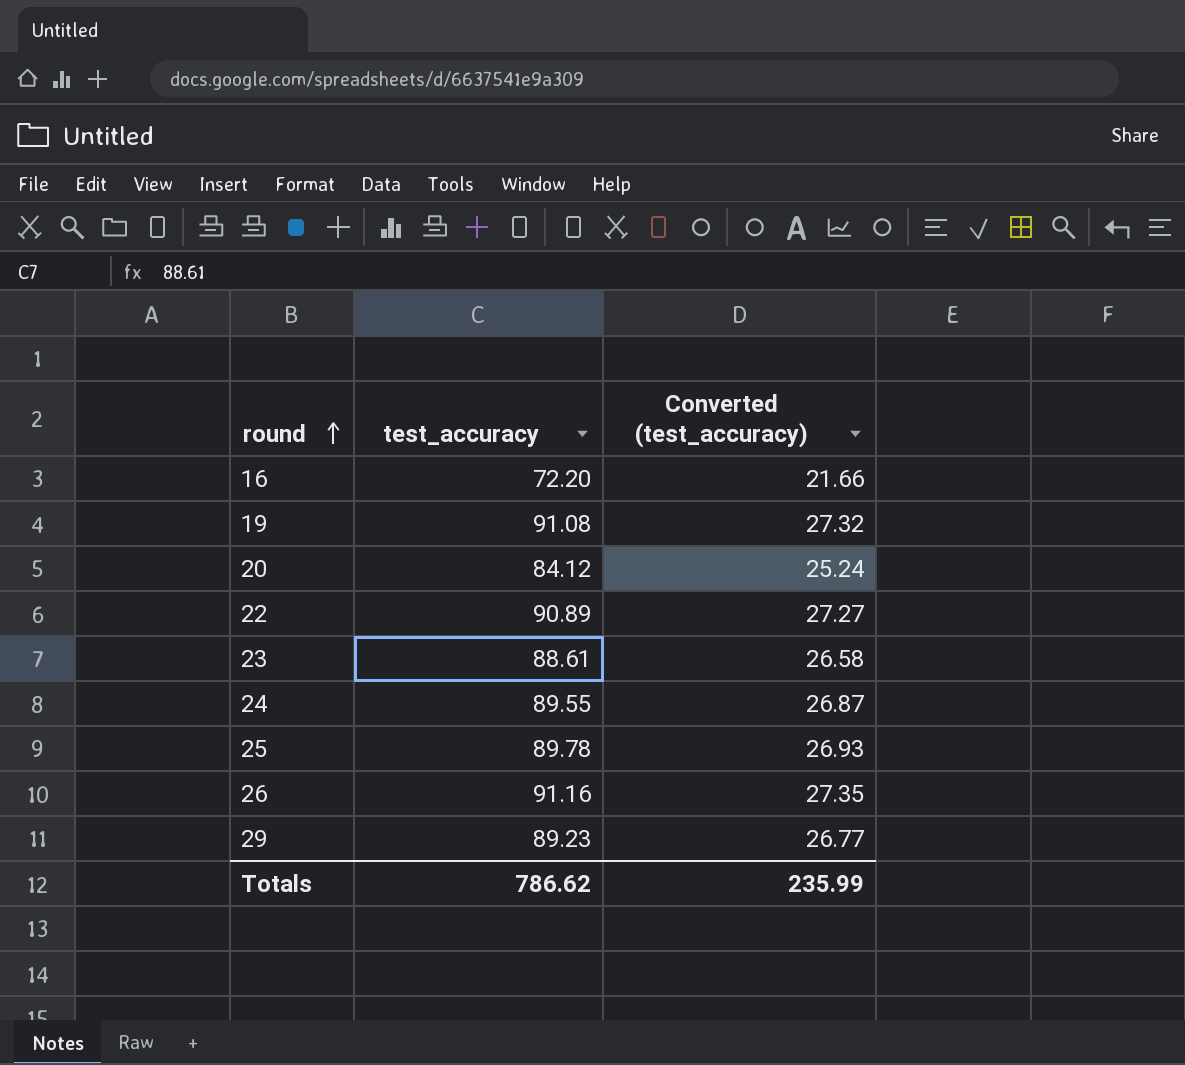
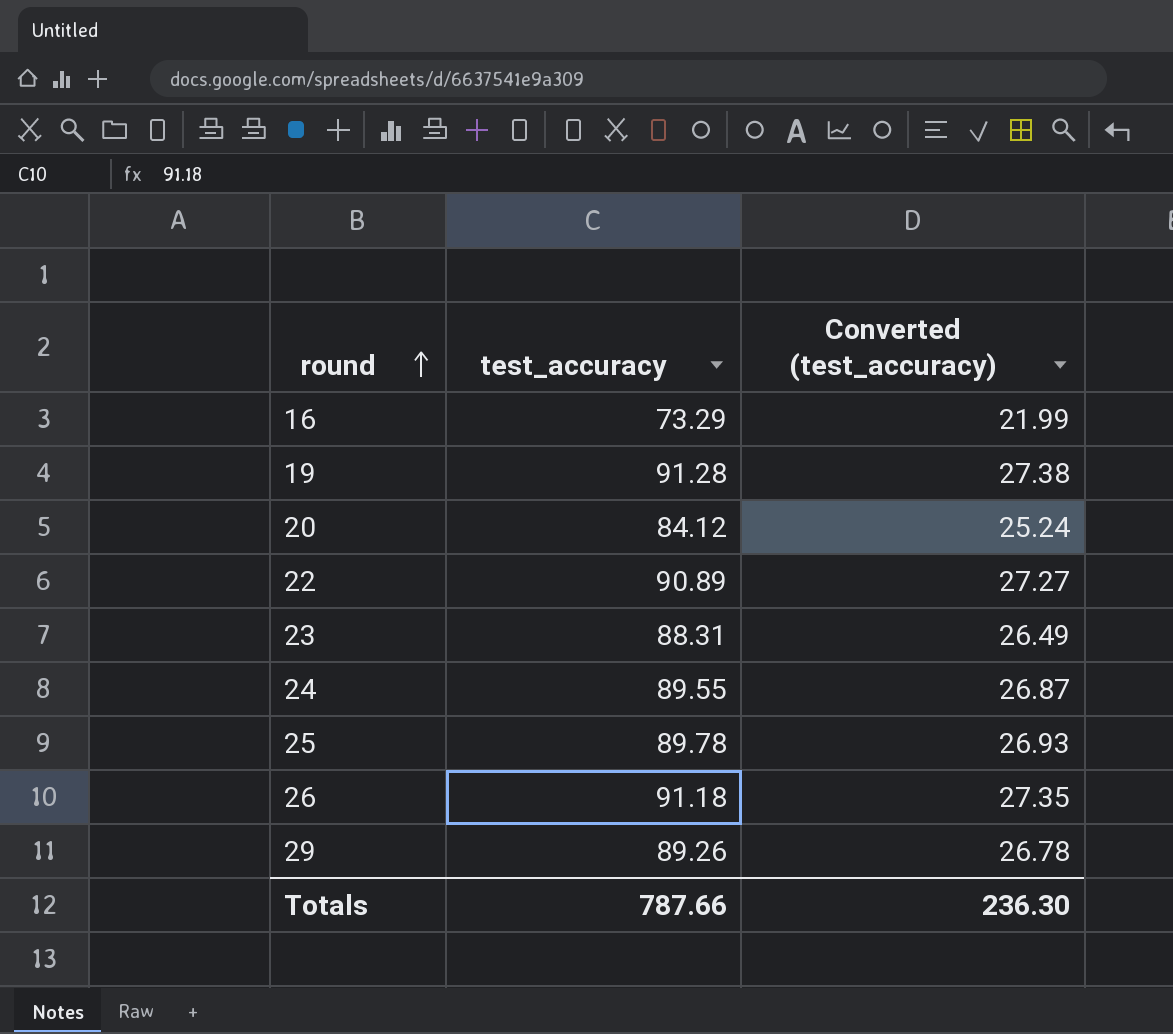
16 | test_accuracy: 72.20 -> 73.29
16 | Converted (test_accuracy): 21.66 -> 21.99
19 | test_accuracy: 91.08 -> 91.28
19 | Converted (test_accuracy): 27.32 -> 27.38
23 | test_accuracy: 88.61 -> 88.31
23 | Converted (test_accuracy): 26.58 -> 26.49
26 | test_accuracy: 91.16 -> 91.18
29 | test_accuracy: 89.23 -> 89.26
29 | Converted (test_accuracy): 26.77 -> 26.78
Totals | test_accuracy: 786.62 -> 787.66
Totals | Converted (test_accuracy): 235.99 -> 236.30

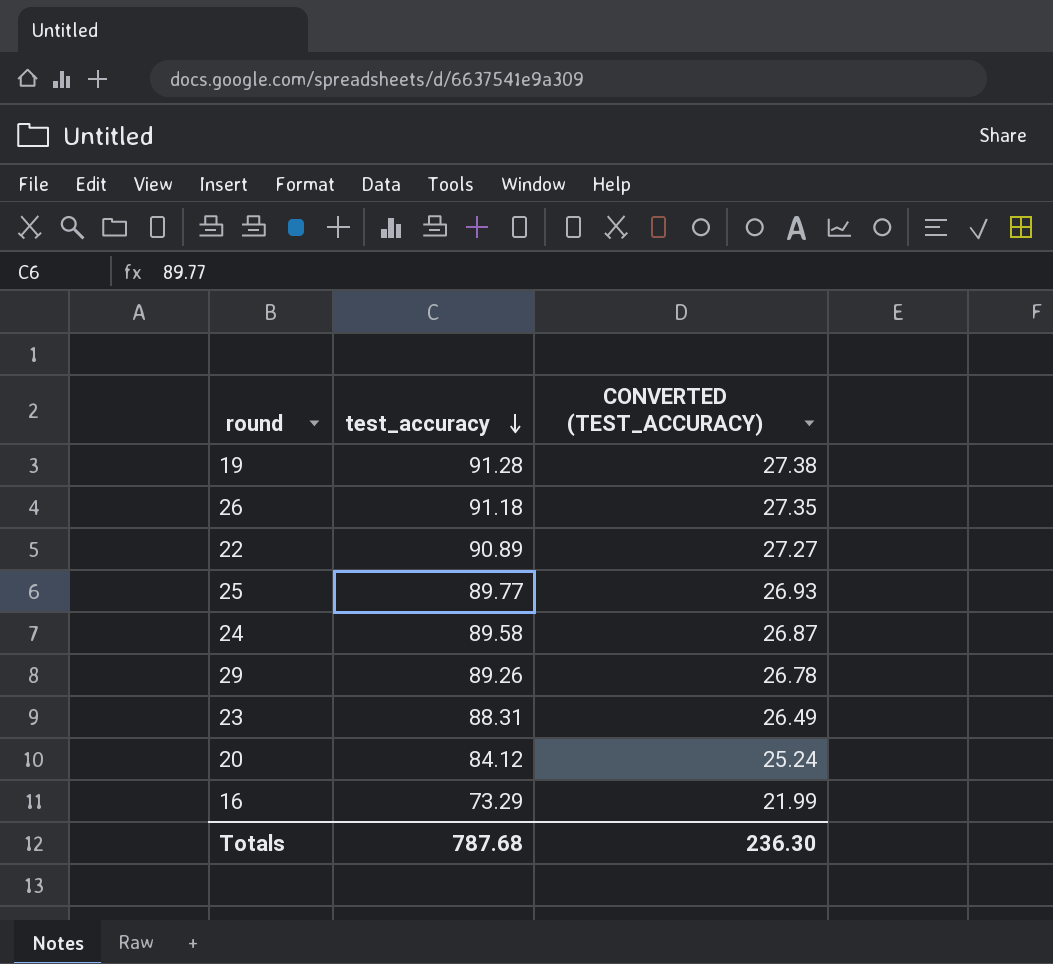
row order: round ascending -> test_accuracy descending
column name: Converted (test_accuracy) -> CONVERTED (TEST_ACCURACY)
25 | test_accuracy: 89.78 -> 89.77
24 | test_accuracy: 89.55 -> 89.58
Totals | test_accuracy: 787.66 -> 787.68

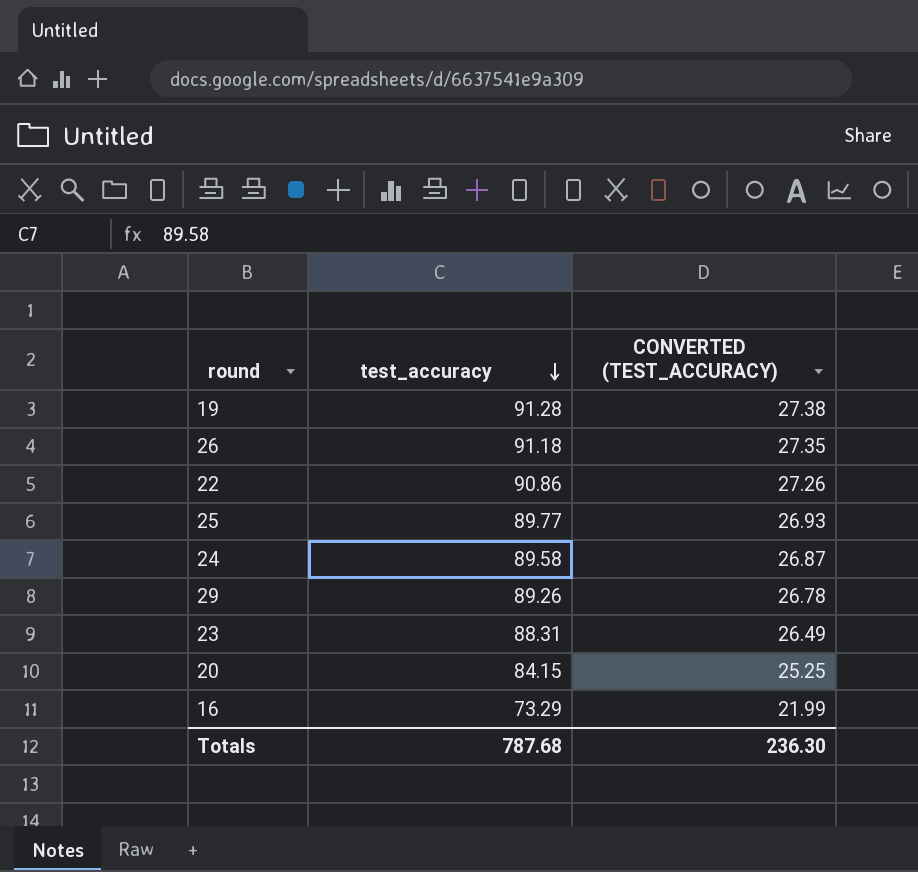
22 | test_accuracy: 90.89 -> 90.86
22 | CONVERTED (TEST_ACCURACY): 27.27 -> 27.26
20 | test_accuracy: 84.12 -> 84.15
20 | CONVERTED (TEST_ACCURACY): 25.24 -> 25.25

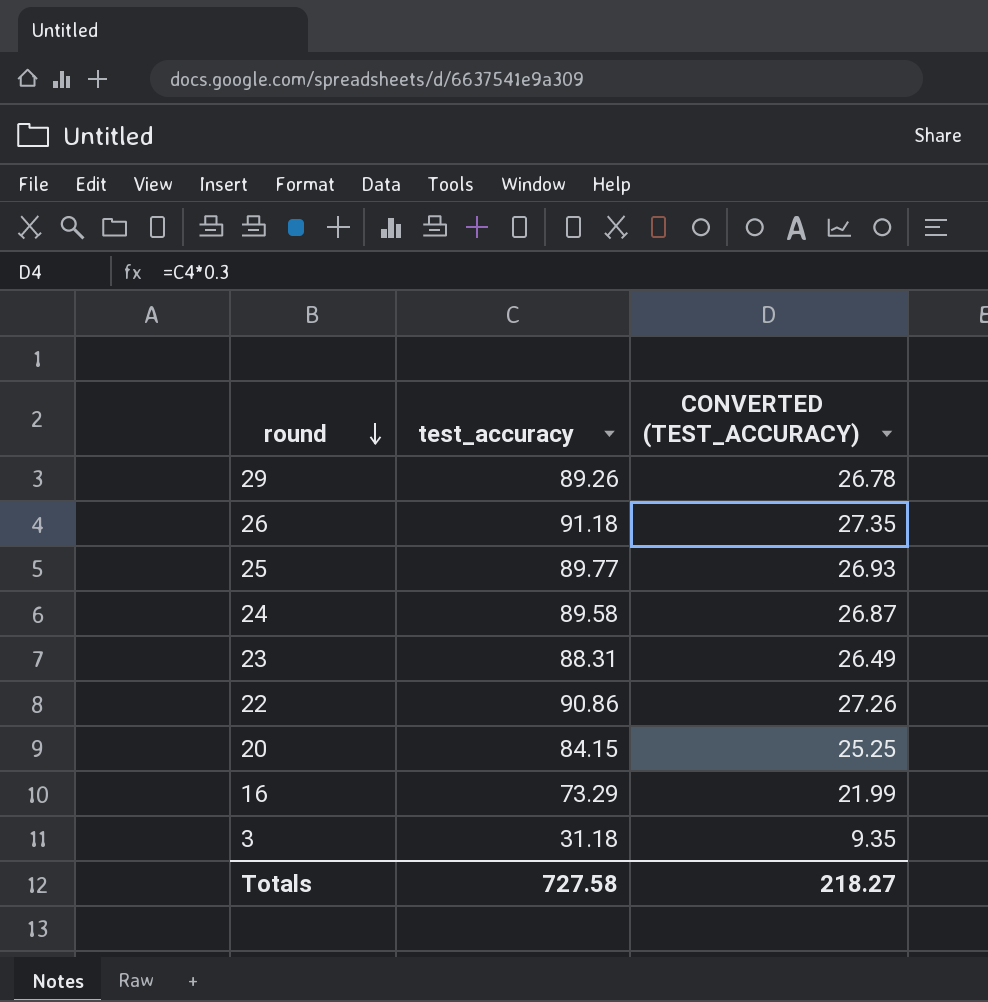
row order: test_accuracy descending -> round descending
row 19: 91.28 | 27.38 -> none
row 3: none -> 31.18 | 9.35
Totals | test_accuracy: 787.68 -> 727.58
Totals | CONVERTED (TEST_ACCURACY): 236.30 -> 218.27

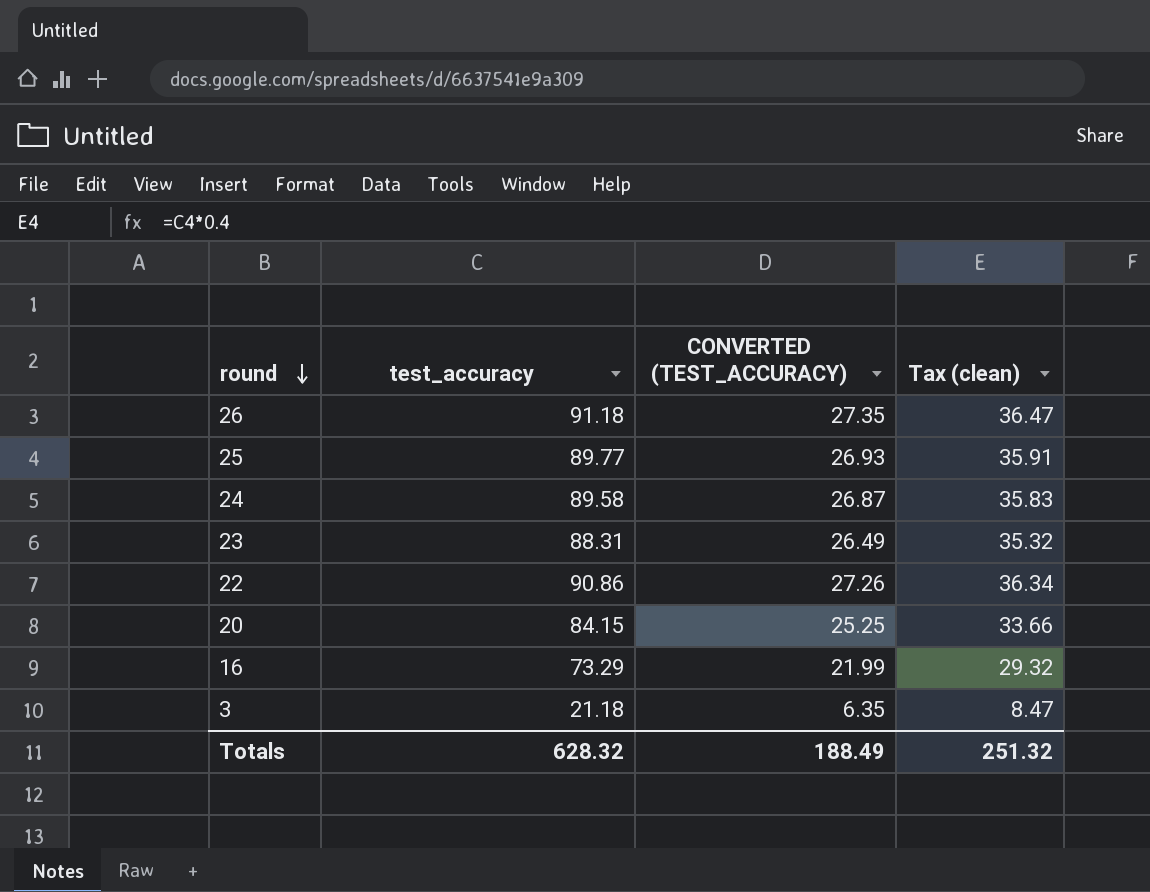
column Tax (clean) | formula: none -> [test_accuracy] * 0.4
row 29: 89.26 | 26.78 -> none
3 | test_accuracy: 31.18 -> 21.18
3 | CONVERTED (TEST_ACCURACY): 9.35 -> 6.35
Totals | test_accuracy: 727.58 -> 628.32
Totals | CONVERTED (TEST_ACCURACY): 218.27 -> 188.49

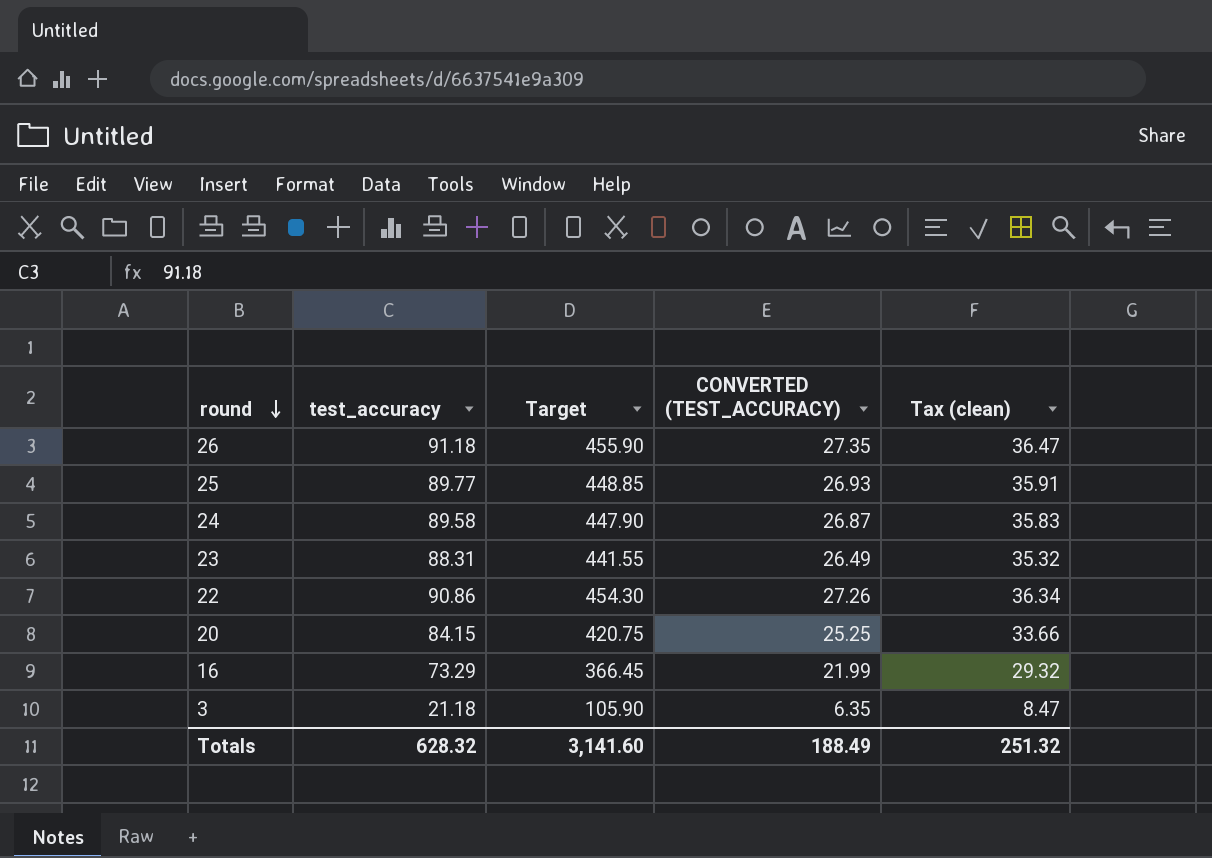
column Target | formula: none -> [test_accuracy] * 5

